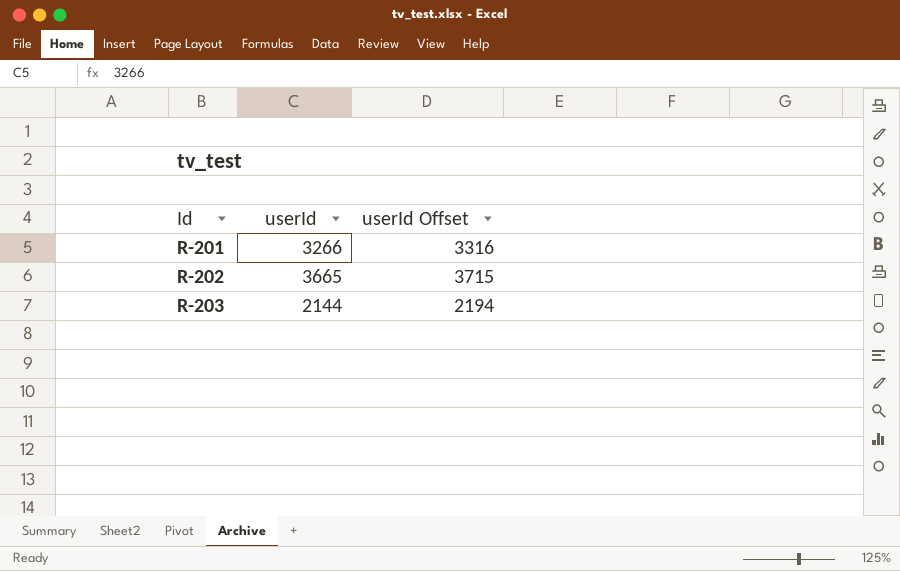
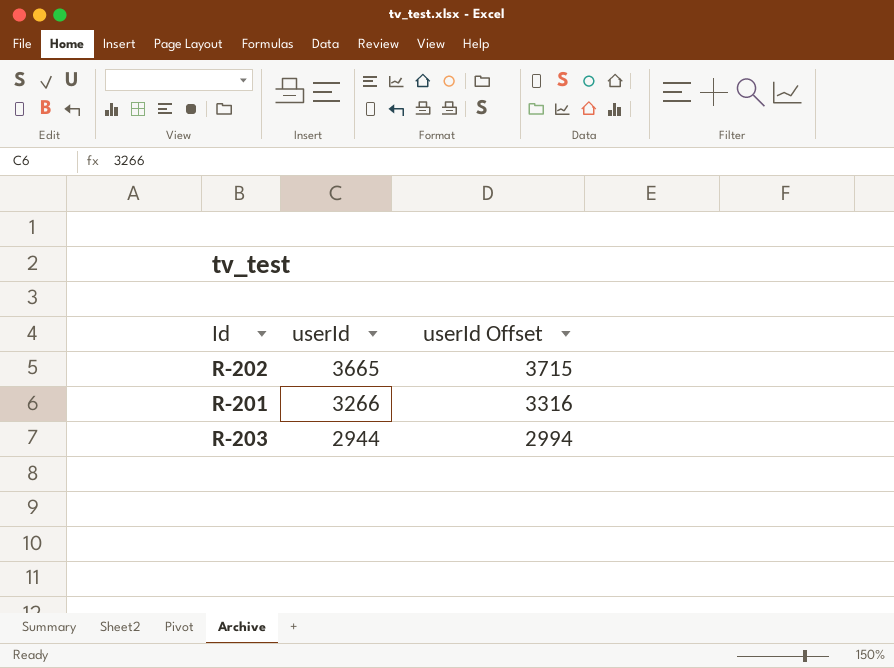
row order: Id ascending -> userId descending
R-203 | userId: 2144 -> 2944
R-203 | userId Offset: 2194 -> 2994

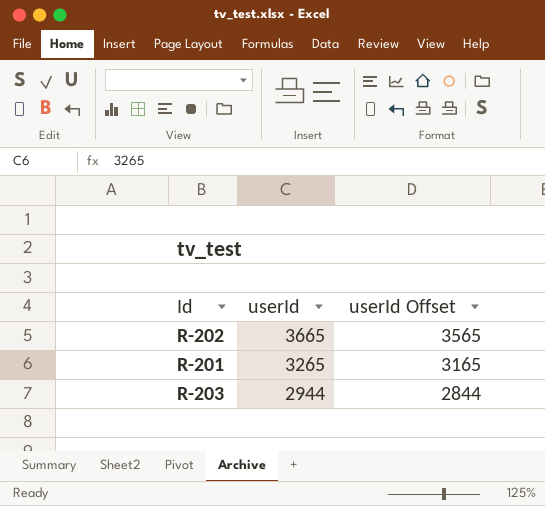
column userId Offset | formula: [userId] + 50 -> [userId] - 100
R-201 | userId: 3266 -> 3265

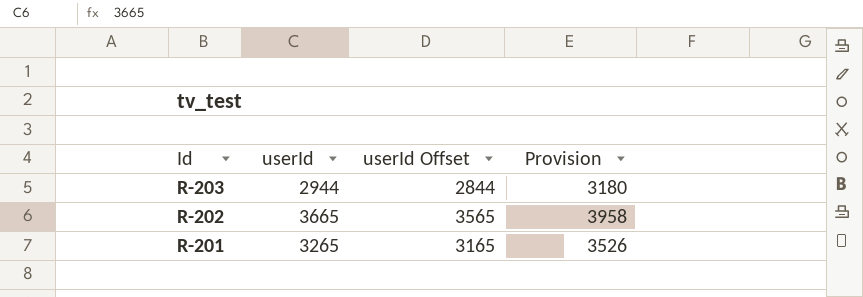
row order: userId descending -> Id descending
column Provision | formula: none -> [userId] * 1.08

